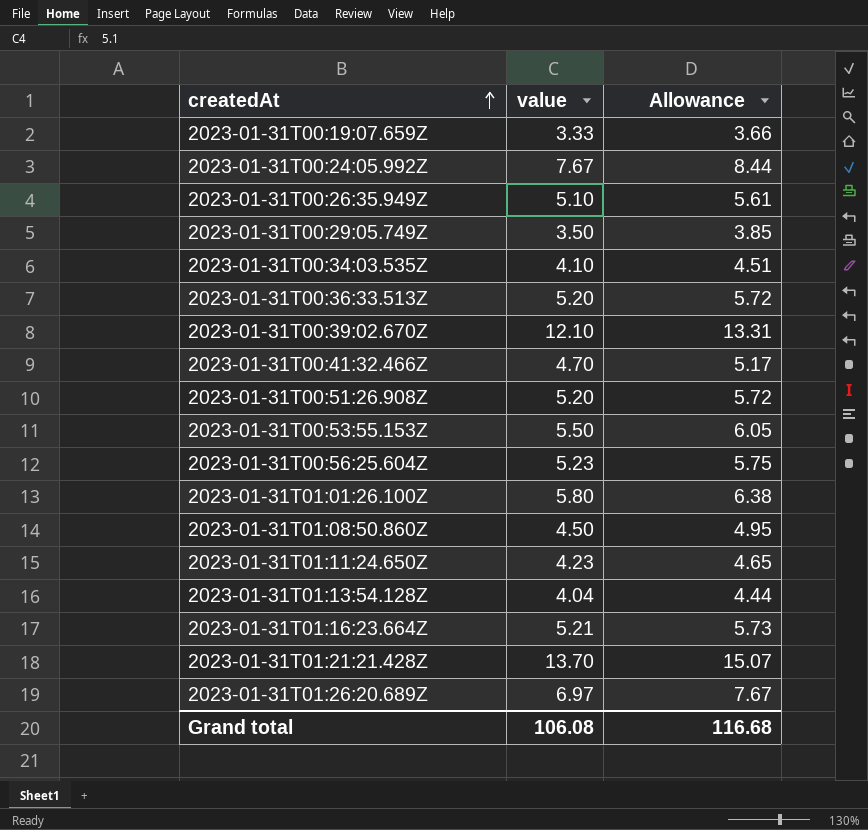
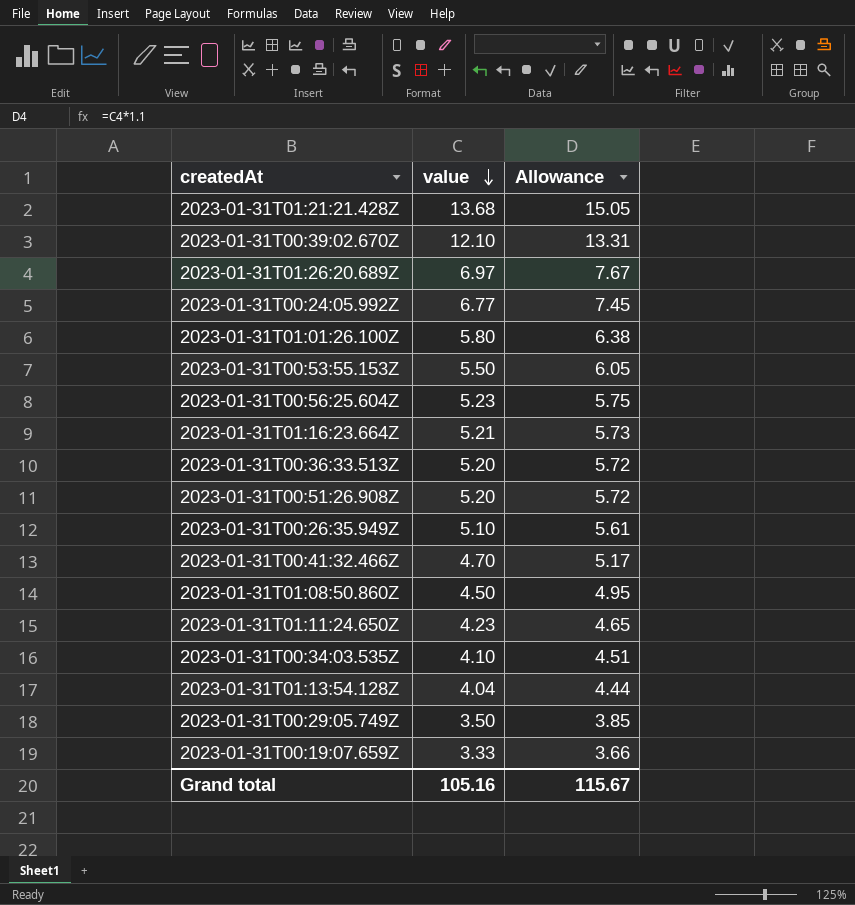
row order: createdAt ascending -> value descending
2023-01-31T01:21:21.428Z | value: 13.70 -> 13.68
2023-01-31T01:21:21.428Z | Allowance: 15.07 -> 15.05
2023-01-31T00:24:05.992Z | value: 7.67 -> 6.77
2023-01-31T00:24:05.992Z | Allowance: 8.44 -> 7.45
Grand total | value: 106.08 -> 105.16
Grand total | Allowance: 116.68 -> 115.67

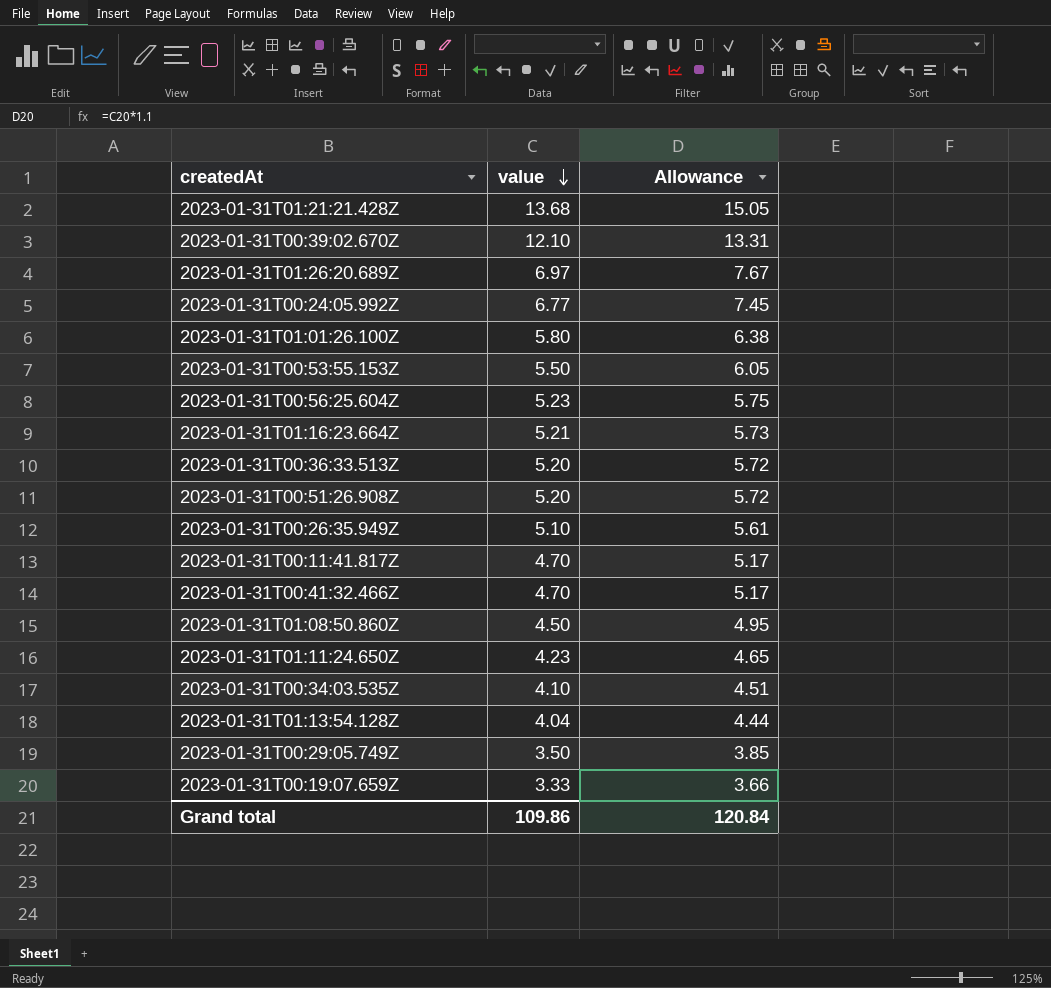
row 2023-01-31T00:11:41.817Z: none -> 4.70 | 5.17
Grand total | value: 105.16 -> 109.86
Grand total | Allowance: 115.67 -> 120.84

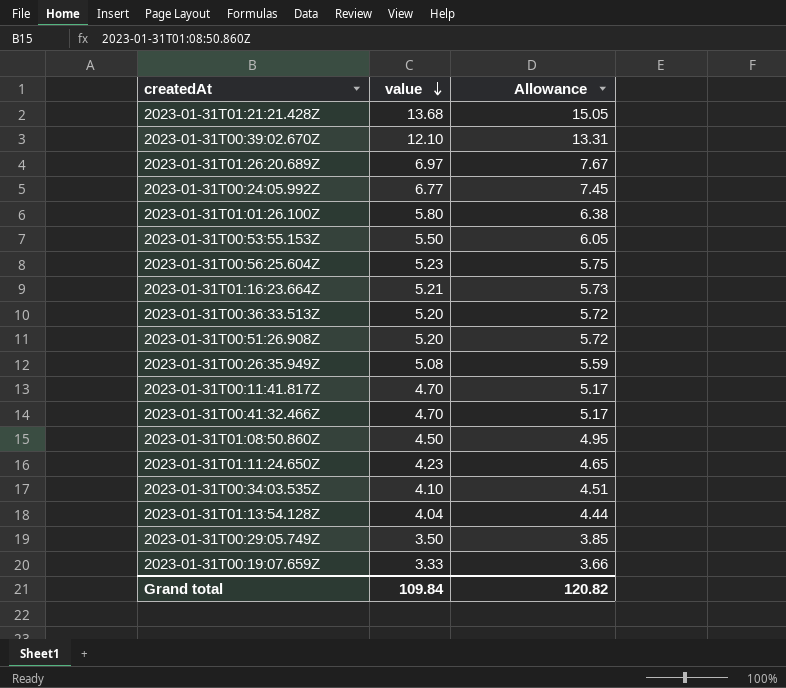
2023-01-31T00:26:35.949Z | value: 5.10 -> 5.08
2023-01-31T00:26:35.949Z | Allowance: 5.61 -> 5.59
Grand total | value: 109.86 -> 109.84
Grand total | Allowance: 120.84 -> 120.82

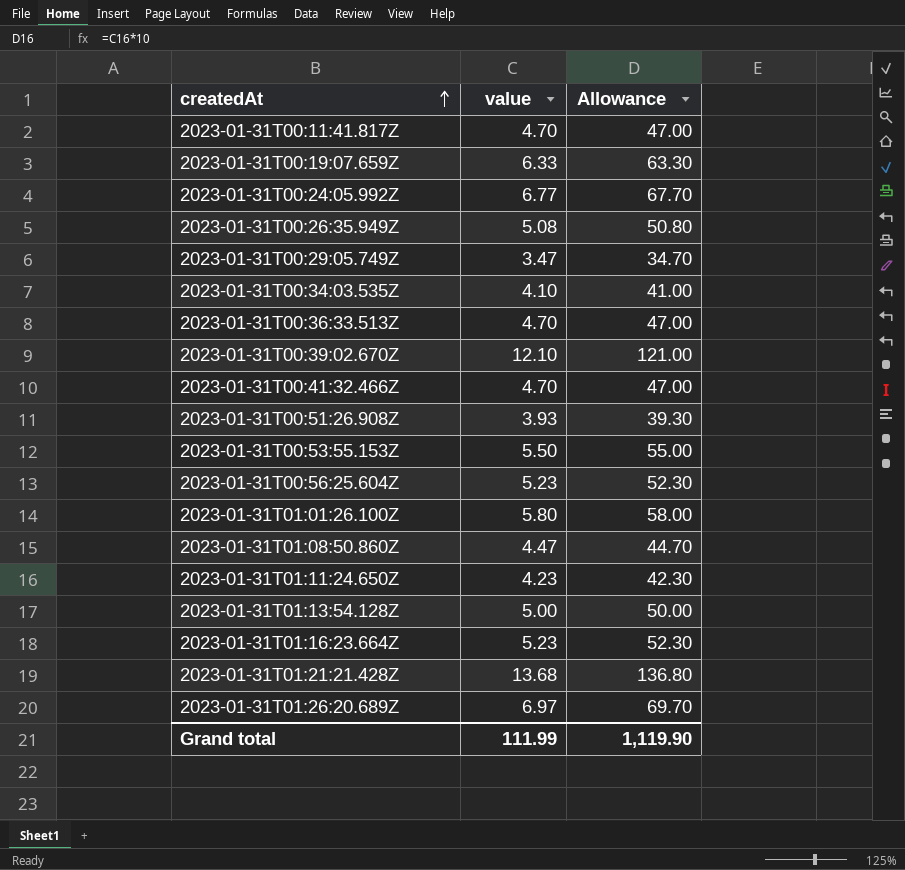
row order: value descending -> createdAt ascending
column Allowance | formula: [value] * 1.1 -> [value] * 10
2023-01-31T00:19:07.659Z | value: 3.33 -> 6.33
2023-01-31T00:29:05.749Z | value: 3.50 -> 3.47
2023-01-31T00:36:33.513Z | value: 5.20 -> 4.70
2023-01-31T00:51:26.908Z | value: 5.20 -> 3.93
2023-01-31T01:08:50.860Z | value: 4.50 -> 4.47
2023-01-31T01:13:54.128Z | value: 4.04 -> 5.00
2023-01-31T01:16:23.664Z | value: 5.21 -> 5.23
Grand total | value: 109.84 -> 111.99
Grand total | Allowance: 120.82 -> 1,119.90

